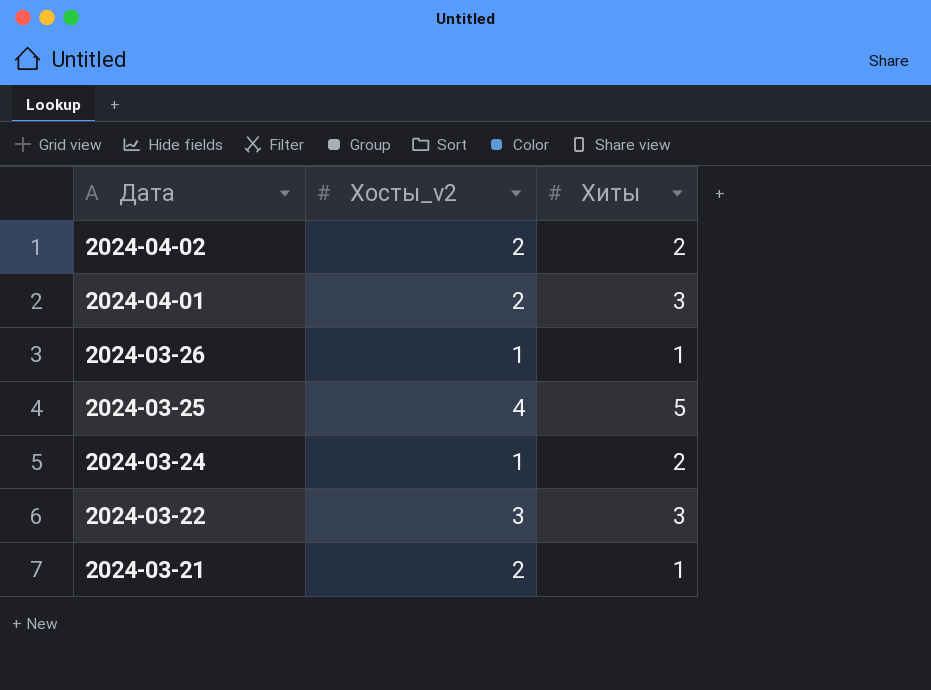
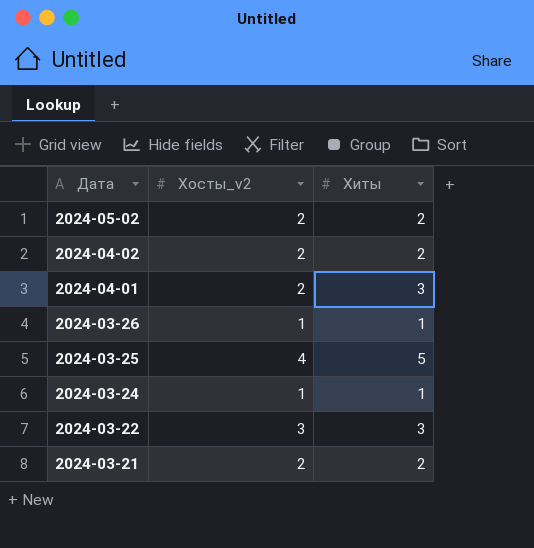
row 2024-05-02: none -> 2 | 2
2024-03-24 | Хиты: 2 -> 1
2024-03-21 | Хиты: 1 -> 2

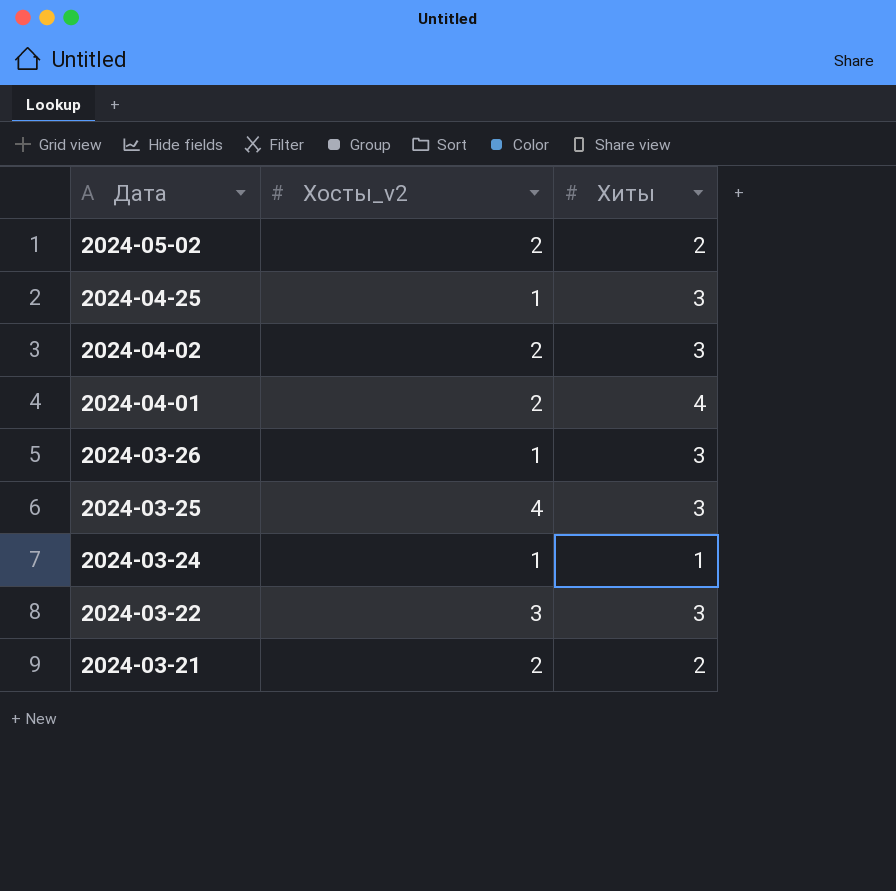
row 2024-04-25: none -> 1 | 3
2024-04-02 | Хиты: 2 -> 3
2024-04-01 | Хиты: 3 -> 4
2024-03-26 | Хиты: 1 -> 3
2024-03-25 | Хиты: 5 -> 3

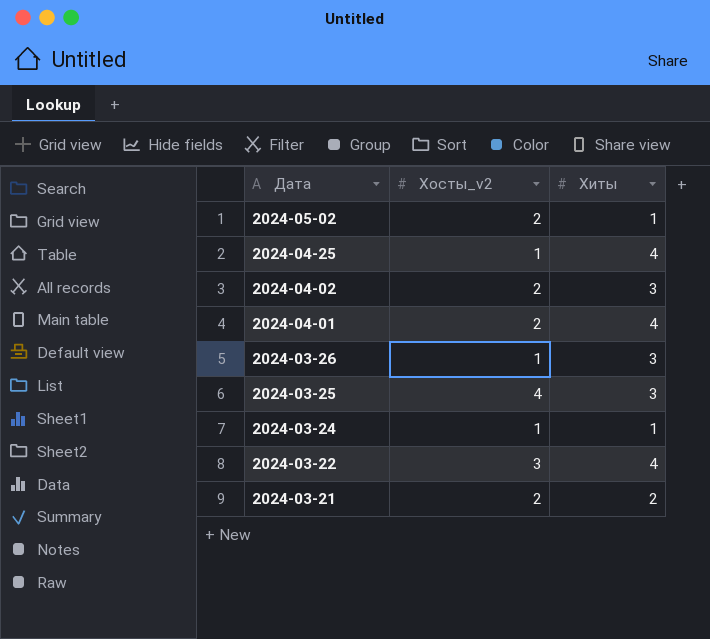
2024-05-02 | Хиты: 2 -> 1
2024-04-25 | Хиты: 3 -> 4
2024-03-22 | Хиты: 3 -> 4

